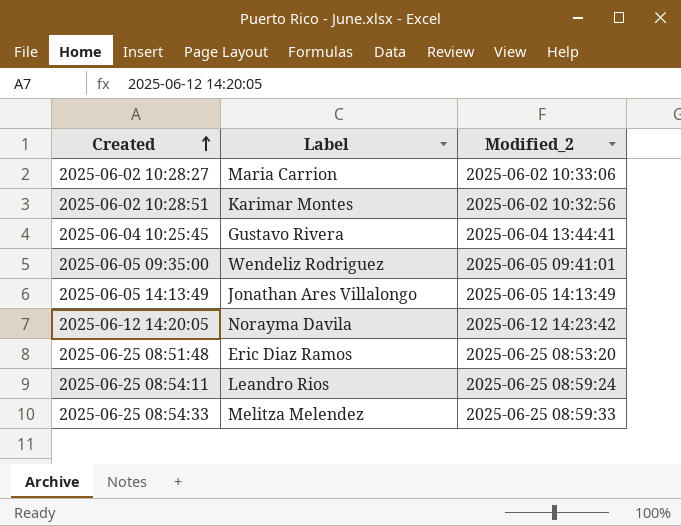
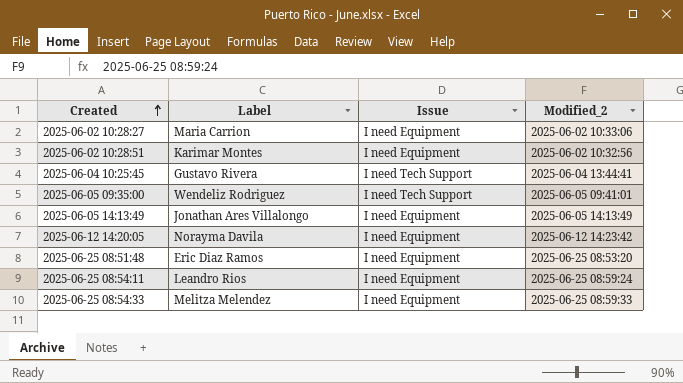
column Issue | position: none -> 3

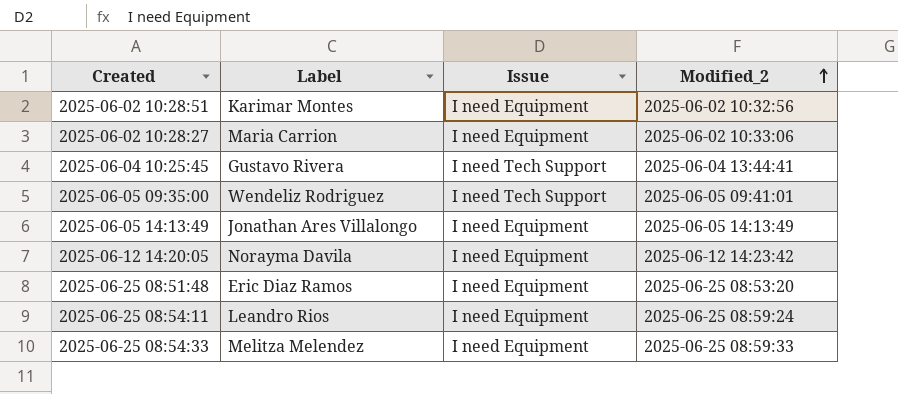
row order: Created ascending -> Modified_2 ascending

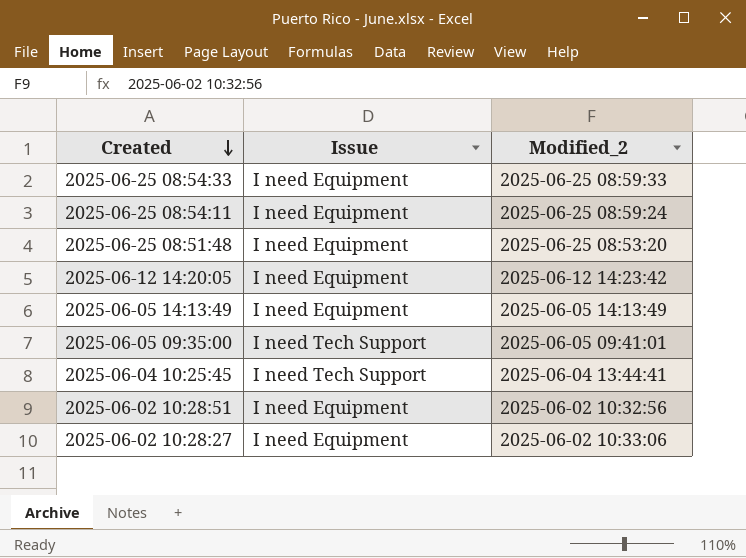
row order: Modified_2 ascending -> Created descending
column Label | position: 2 -> none

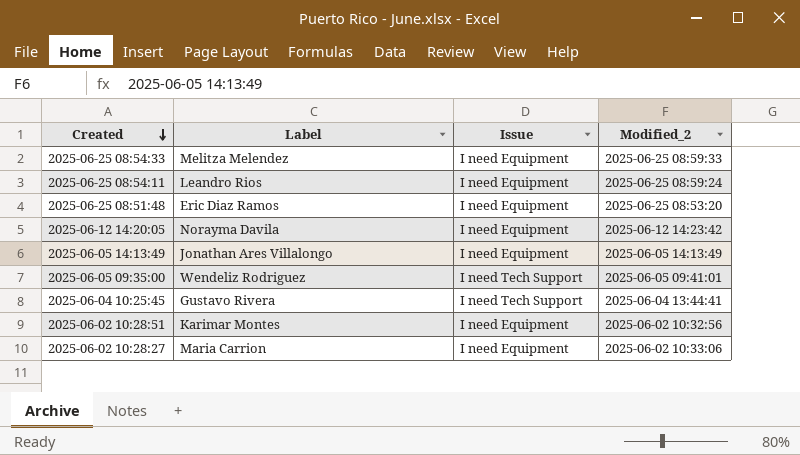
column Label | position: none -> 2

